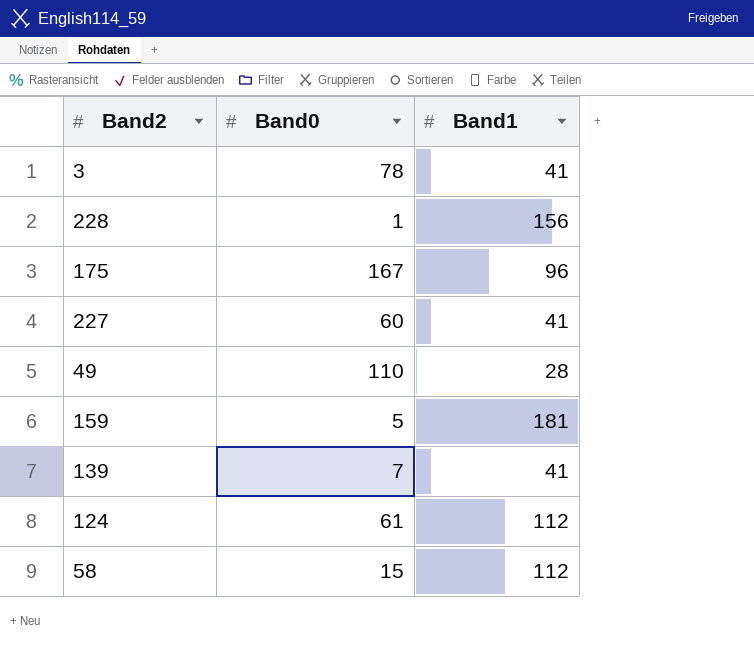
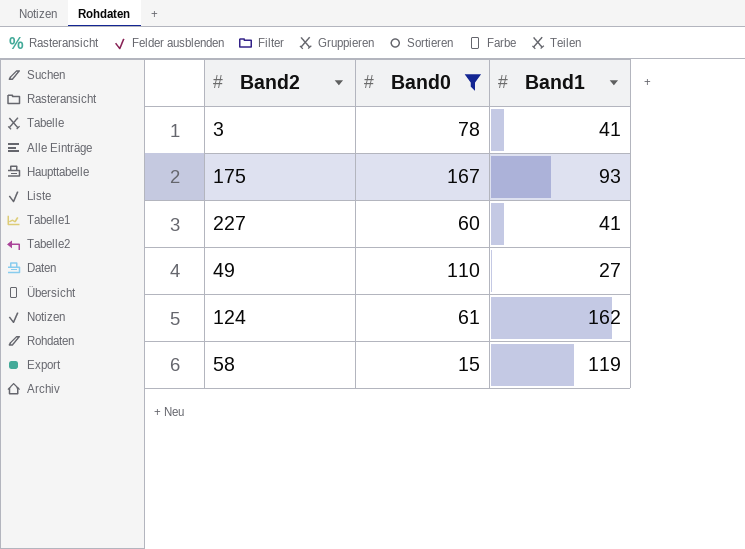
filter: none -> Band0 >= 15
175 | Band1: 96 -> 93
49 | Band1: 28 -> 27
124 | Band1: 112 -> 162
58 | Band1: 112 -> 119

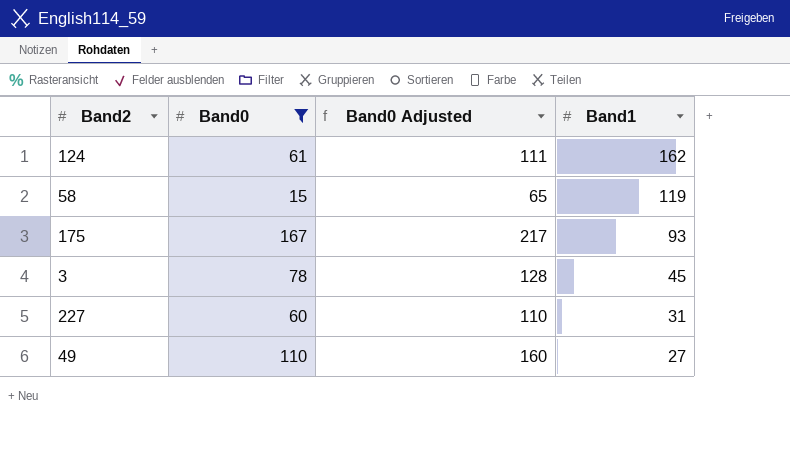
row order: none -> Band1 descending
column Band0 Adjusted | formula: none -> [Band0] + 50
3 | Band1: 41 -> 45
227 | Band1: 41 -> 31

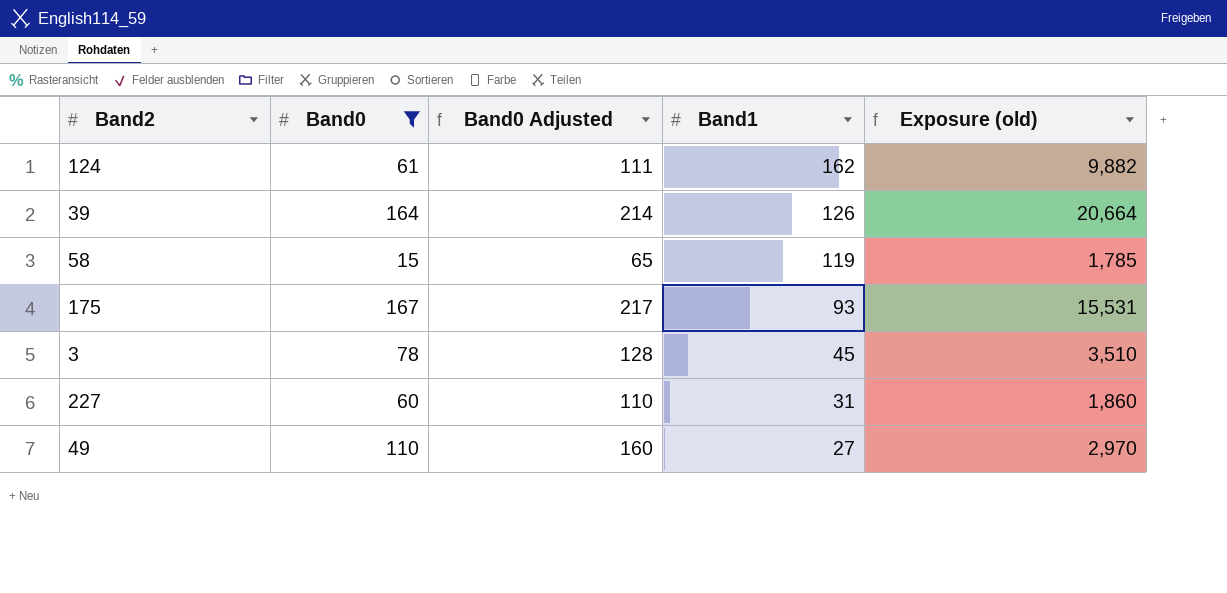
column Exposure (old) | formula: none -> [Band0] * [Band1]
row 39: none -> 164 | 214 | 126 | 20,664

